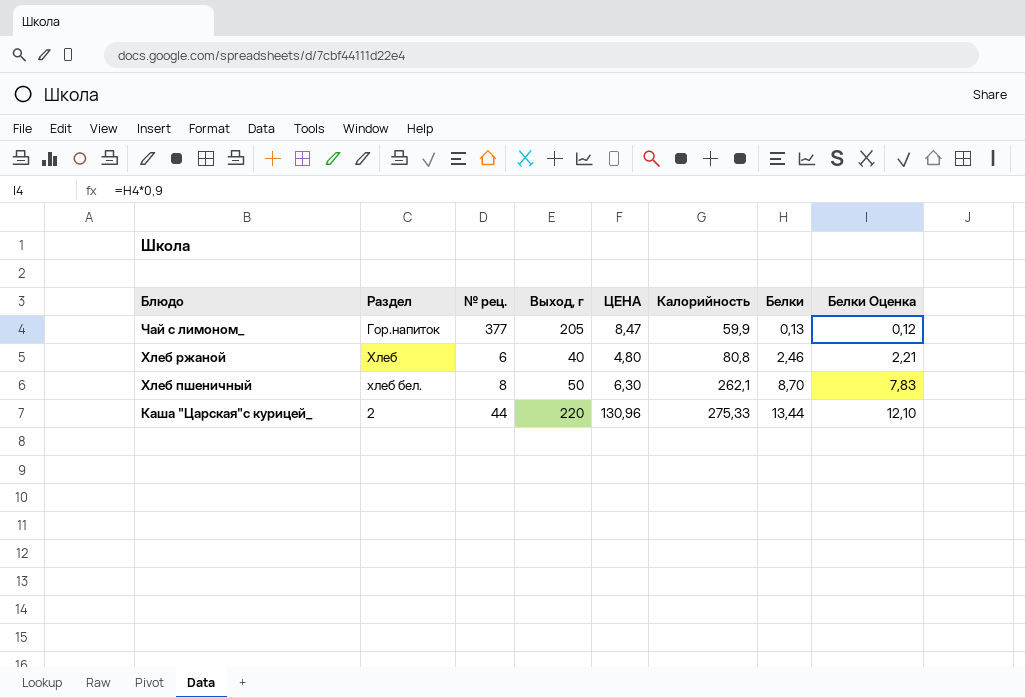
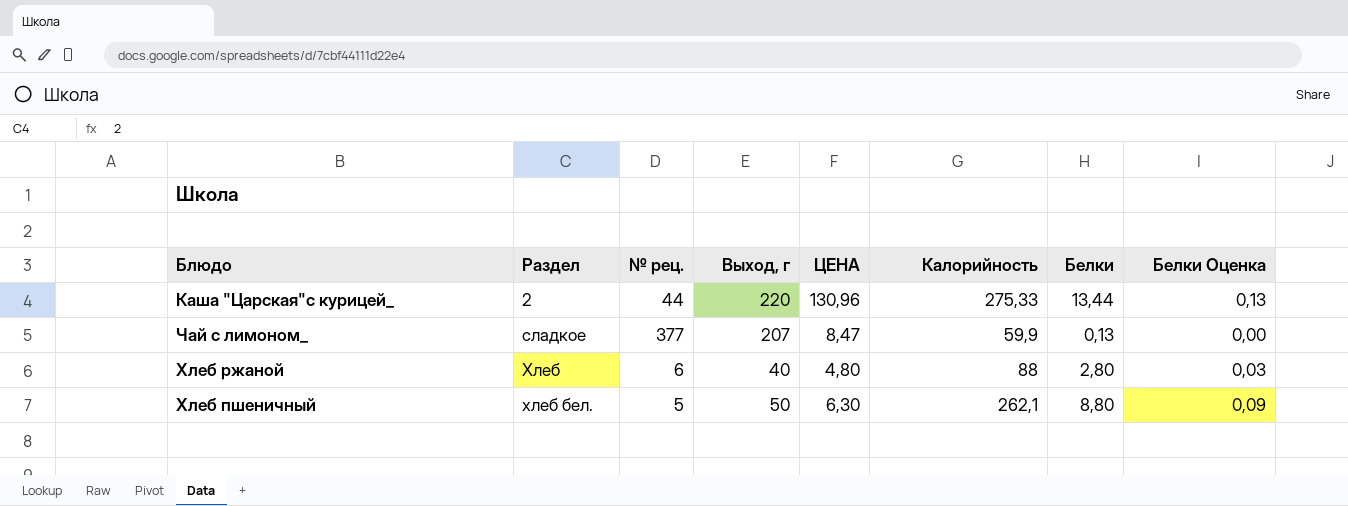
row order: Блюдо descending -> Раздел ascending
column Белки Оценка | formula: [Белки] * 0,9 -> [Белки] * 0,01
Чай с лимоном_ | Раздел: Гор.напиток -> сладкое
Чай с лимоном_ | Выход, г: 205 -> 207
Хлеб ржаной | Калорийность: 80,8 -> 88
Хлеб ржаной | Белки: 2,46 -> 2,80
Хлеб пшеничный | № рец.: 8 -> 5
Хлеб пшеничный | Белки: 8,70 -> 8,80

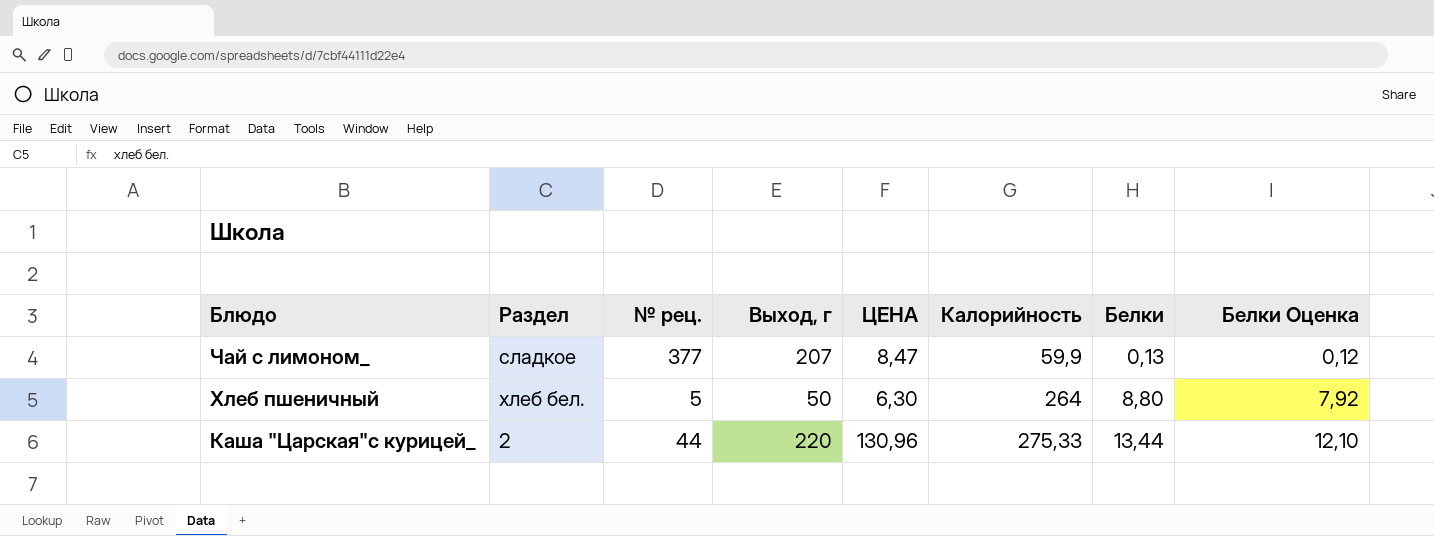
row order: Раздел ascending -> Блюдо descending
column Белки Оценка | formula: [Белки] * 0,01 -> [Белки] * 0,9
row Хлеб ржаной: Хлеб | 6 | 40 | 4,80 | 88 | 2,80 | 0,03 -> none
Хлеб пшеничный | Калорийность: 262,1 -> 264

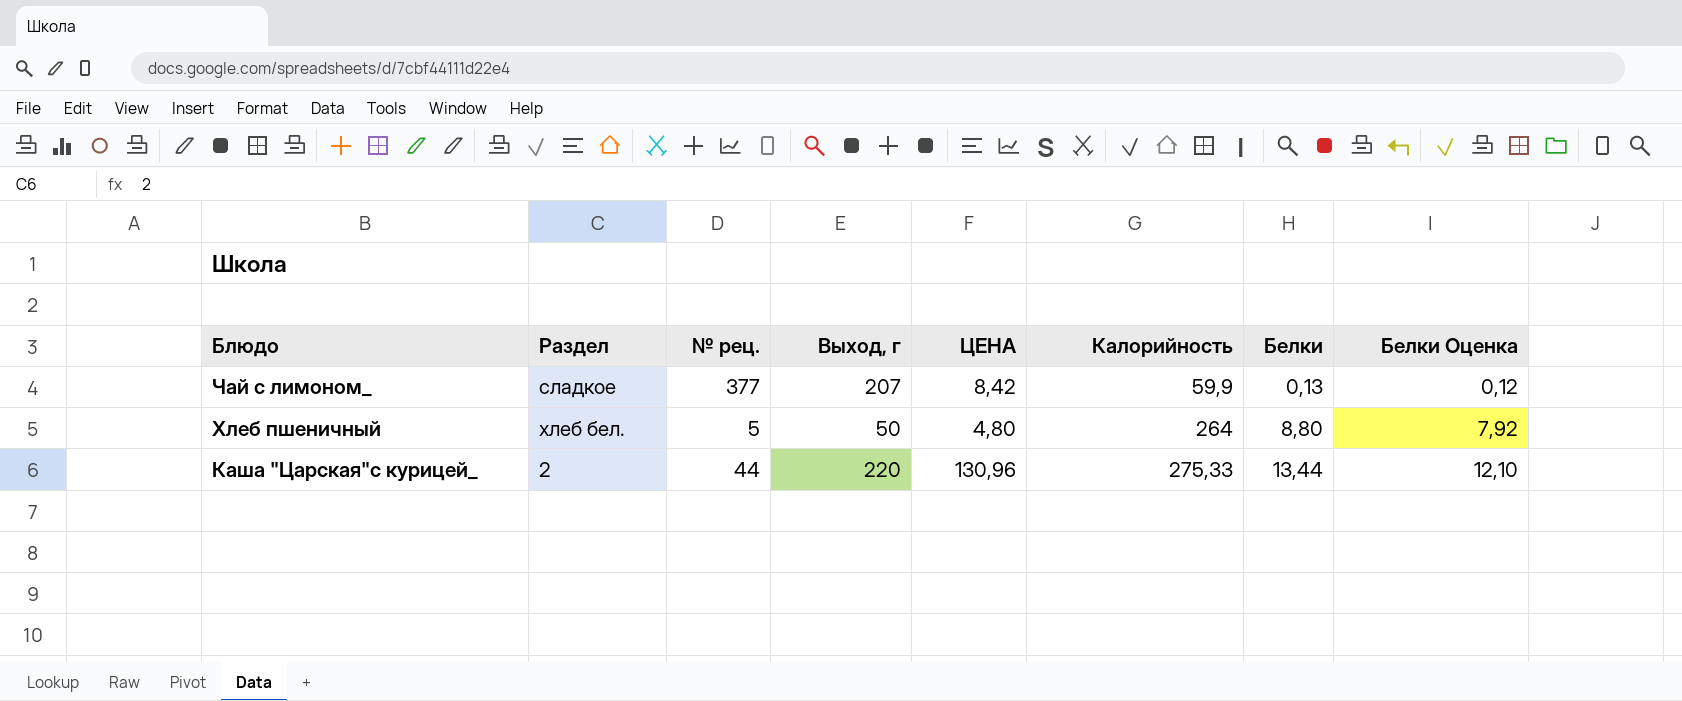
Чай с лимоном_ | ЦЕНА: 8,47 -> 8,42
Хлеб пшеничный | ЦЕНА: 6,30 -> 4,80

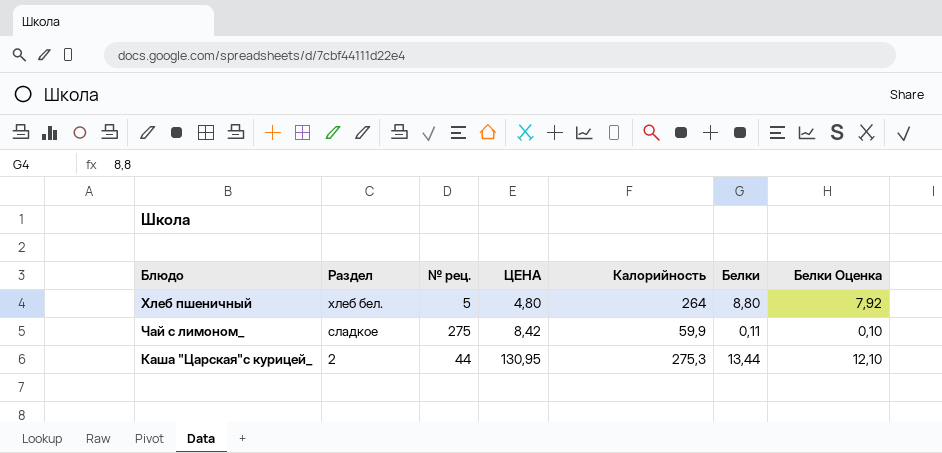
row order: Блюдо descending -> Раздел descending
column Выход, г | position: 4 -> none
Чай с лимоном_ | № рец.: 377 -> 275
Чай с лимоном_ | Белки: 0,13 -> 0,11
Чай с лимоном_ | Белки Оценка: 0,12 -> 0,10
Каша "Царская"с курицей_ | ЦЕНА: 130,96 -> 130,95
Каша "Царская"с курицей_ | Калорийность: 275,33 -> 275,3

